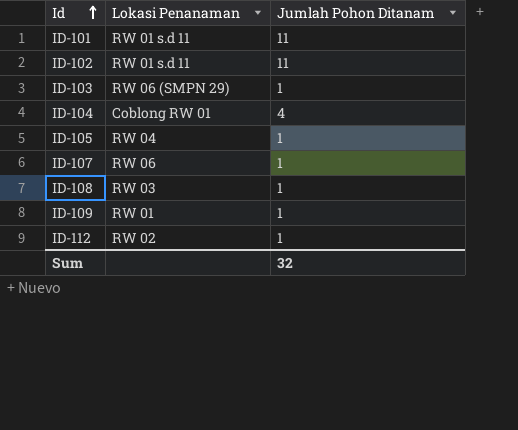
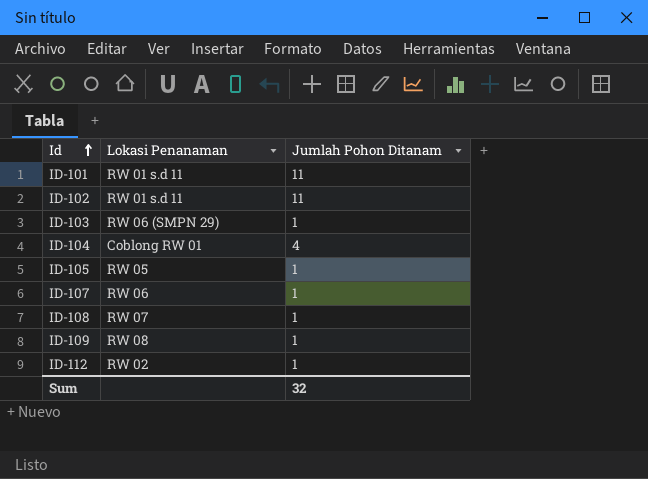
ID-105 | Lokasi Penanaman: RW 04 -> RW 05
ID-108 | Lokasi Penanaman: RW 03 -> RW 07
ID-109 | Lokasi Penanaman: RW 01 -> RW 08

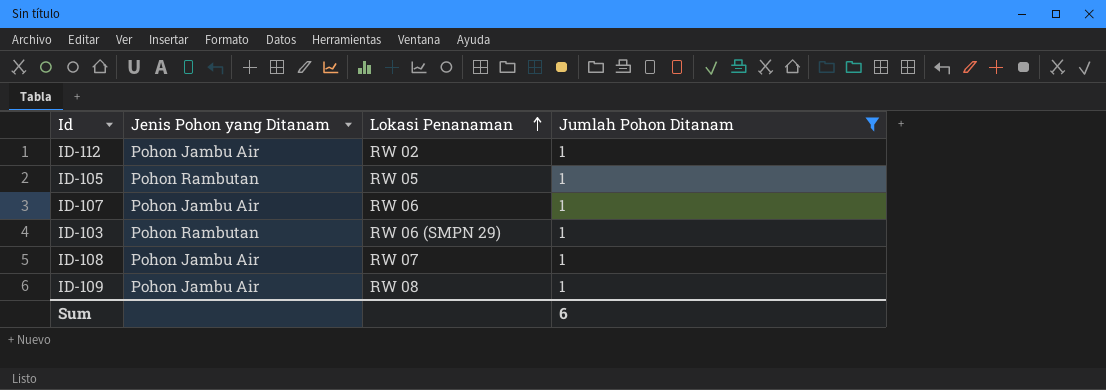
filter: none -> Jumlah Pohon Ditanam = 1
row order: Id ascending -> Lokasi Penanaman ascending
column Jenis Pohon yang Ditanam | position: none -> 2
Sum | Jumlah Pohon Ditanam: 32 -> 6

